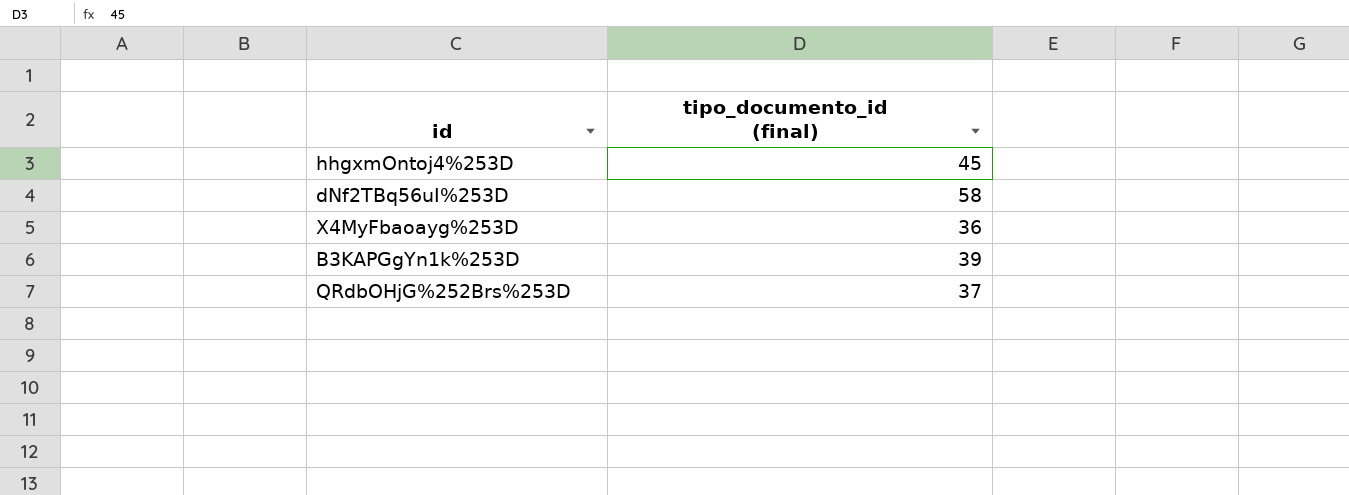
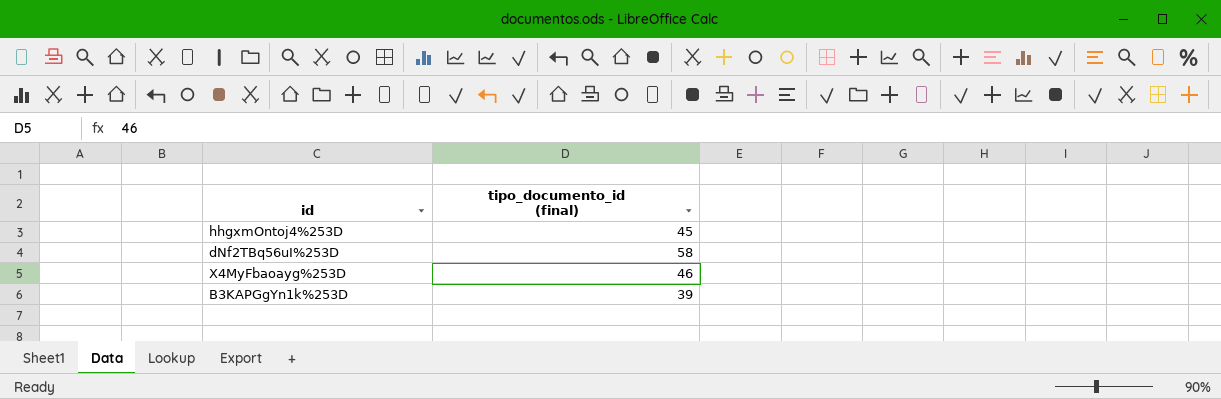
row QRdbOHjG%252Brs%253D: 37 -> none
X4MyFbaoayg%253D | tipo_documento_id (final): 36 -> 46

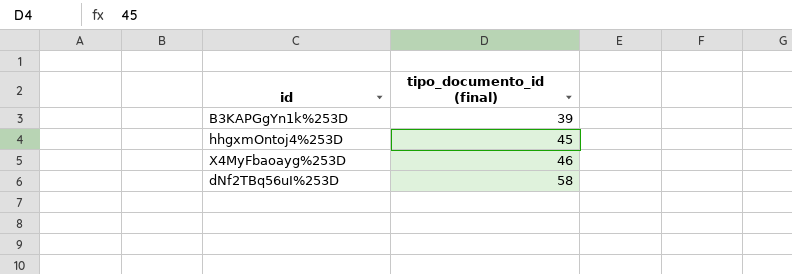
row order: none -> tipo_documento_id (final) ascending

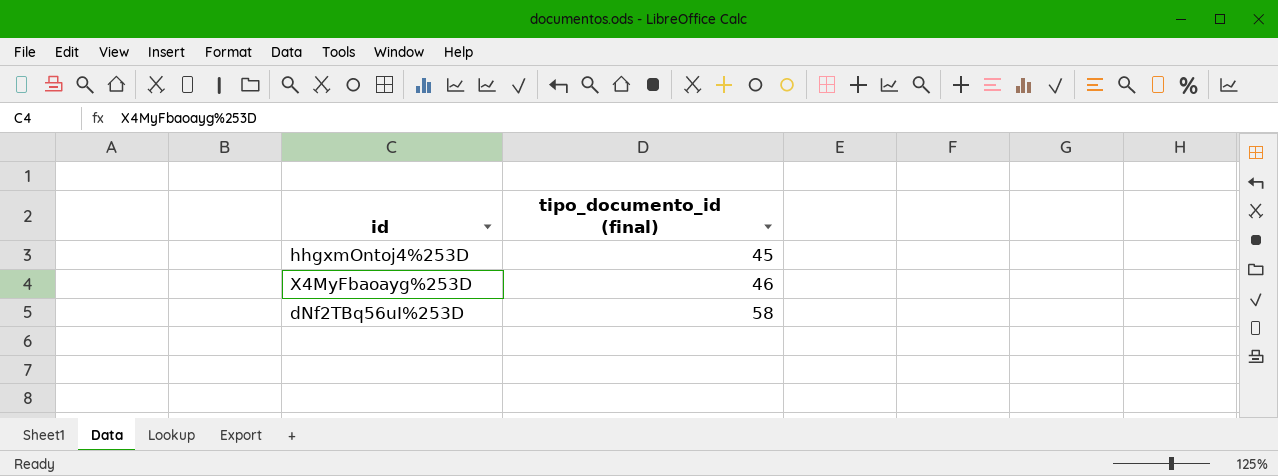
row B3KAPGgYn1k%253D: 39 -> none

